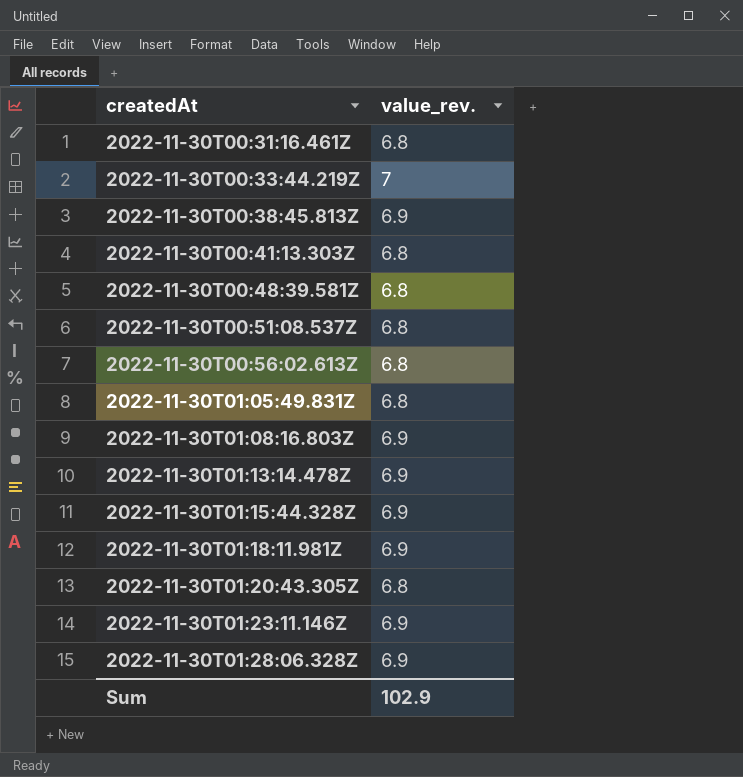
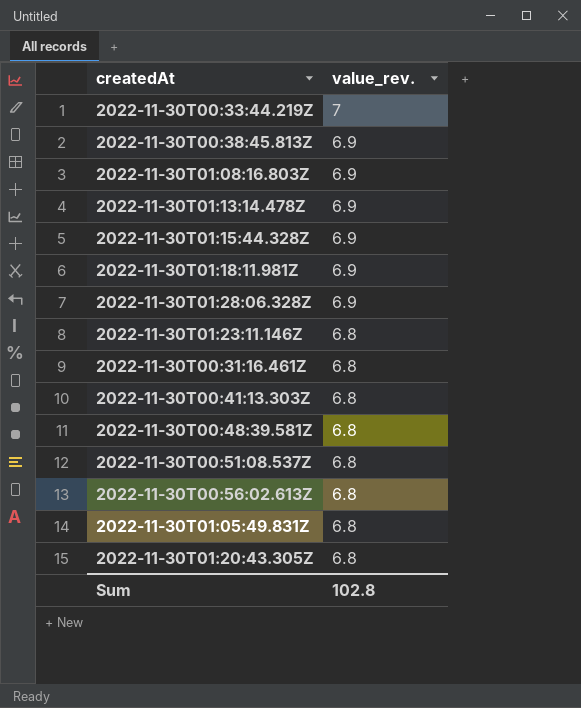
row order: createdAt ascending -> value_rev. descending
2022-11-30T01:23:11.146Z | value_rev.: 6.9 -> 6.8
Sum | value_rev.: 102.9 -> 102.8

